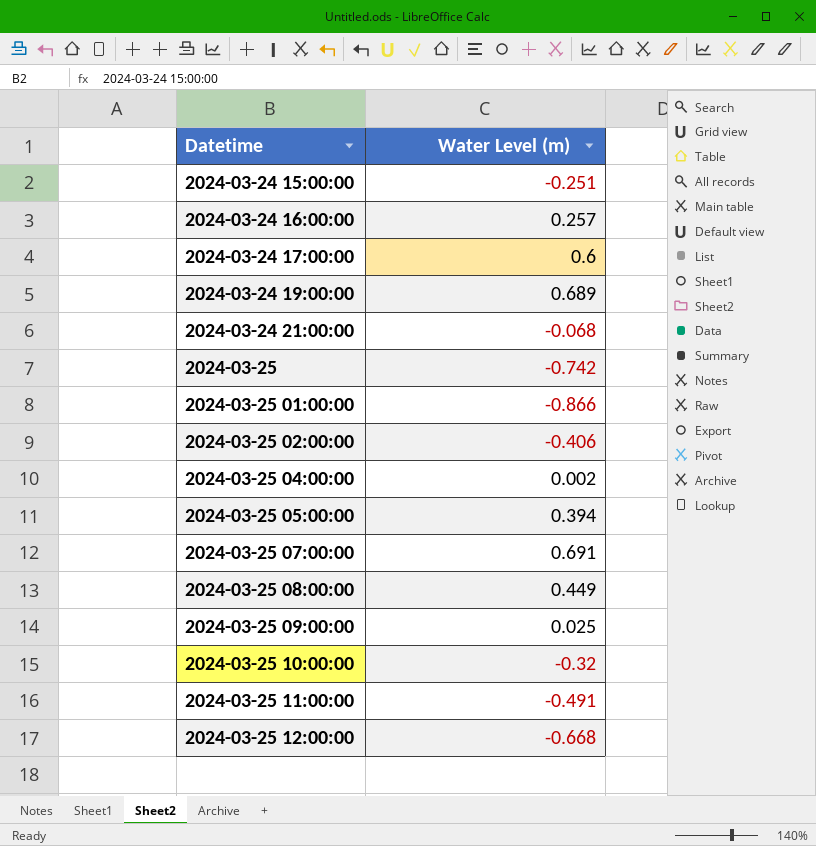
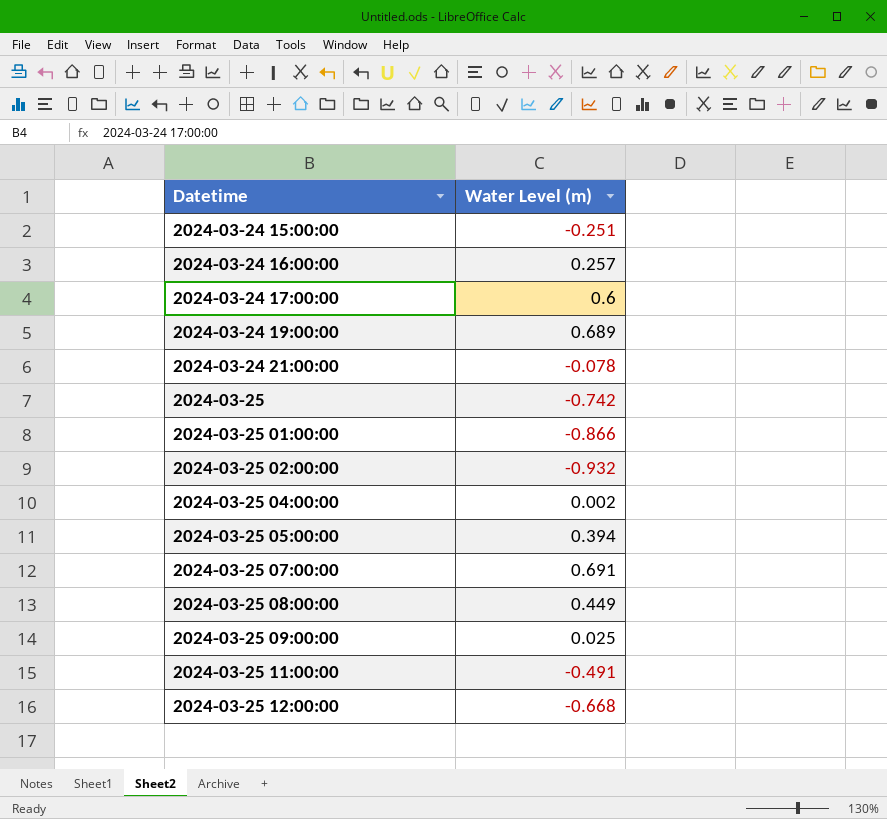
row 2024-03-25 10:00:00: -0.32 -> none
2024-03-24 21:00:00 | Water Level (m): -0.068 -> -0.078
2024-03-25 02:00:00 | Water Level (m): -0.406 -> -0.932

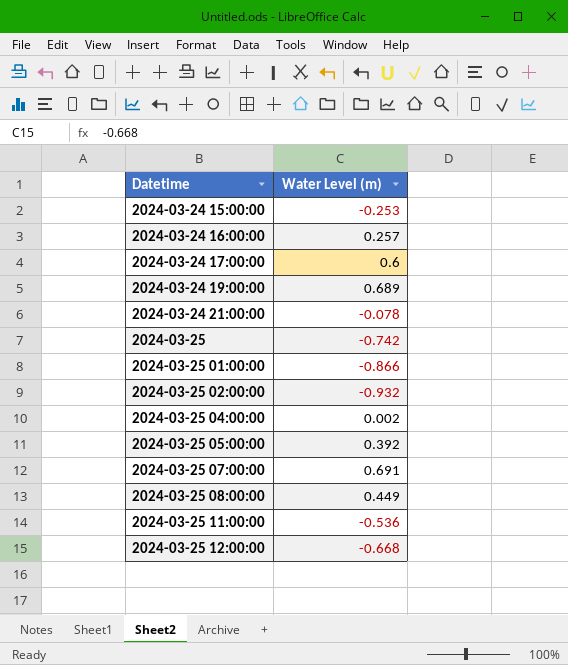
row 2024-03-25 09:00:00: 0.025 -> none
2024-03-24 15:00:00 | Water Level (m): -0.251 -> -0.253
2024-03-25 05:00:00 | Water Level (m): 0.394 -> 0.392
2024-03-25 11:00:00 | Water Level (m): -0.491 -> -0.536

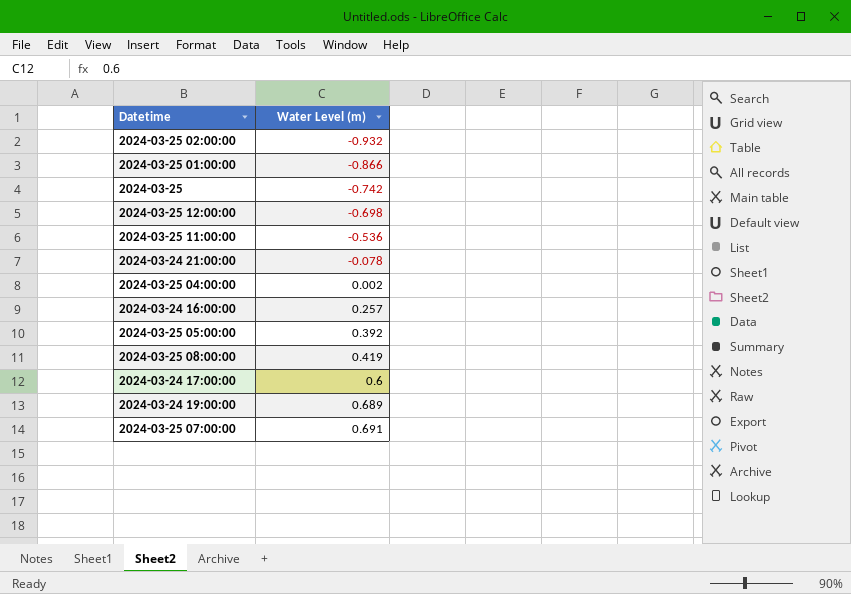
row order: Datetime ascending -> Water Level (m) ascending
row 2024-03-24 15:00:00: -0.253 -> none
2024-03-25 12:00:00 | Water Level (m): -0.668 -> -0.698
2024-03-25 08:00:00 | Water Level (m): 0.449 -> 0.419

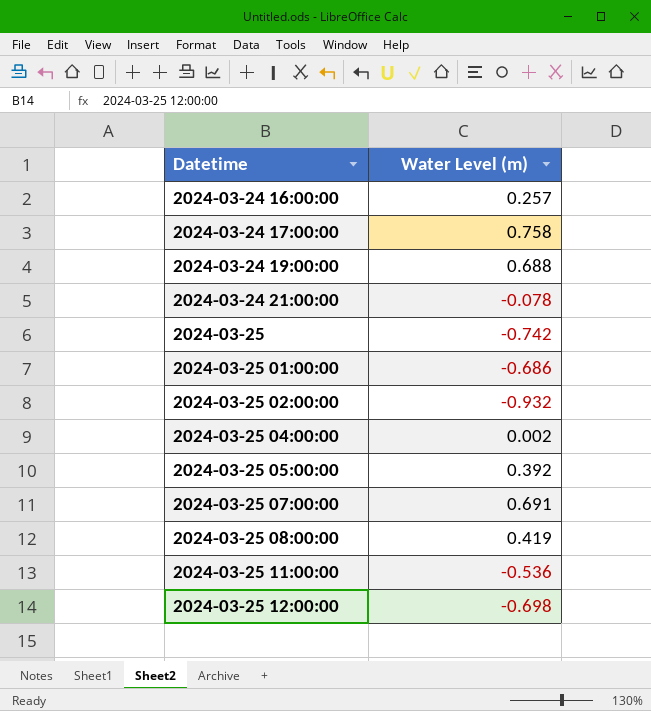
row order: Water Level (m) ascending -> Datetime ascending
2024-03-24 17:00:00 | Water Level (m): 0.6 -> 0.758
2024-03-24 19:00:00 | Water Level (m): 0.689 -> 0.688
2024-03-25 01:00:00 | Water Level (m): -0.866 -> -0.686

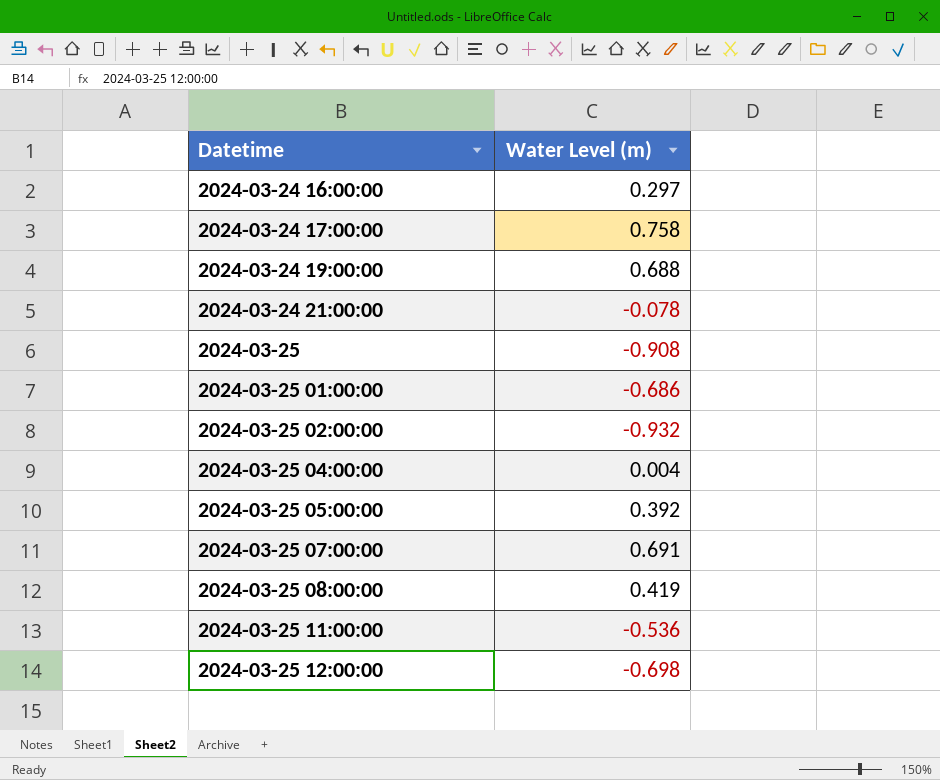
2024-03-24 16:00:00 | Water Level (m): 0.257 -> 0.297
2024-03-25 | Water Level (m): -0.742 -> -0.908
2024-03-25 04:00:00 | Water Level (m): 0.002 -> 0.004

